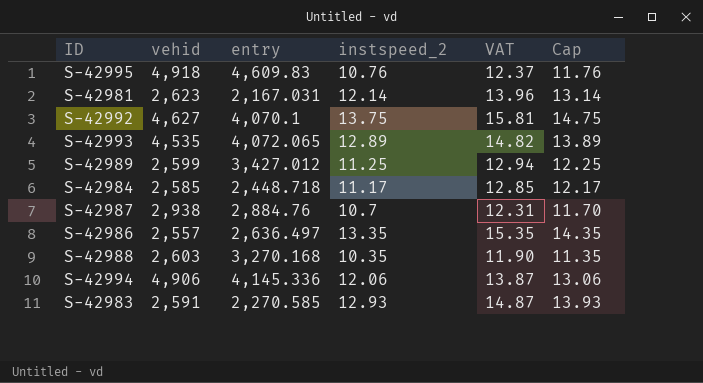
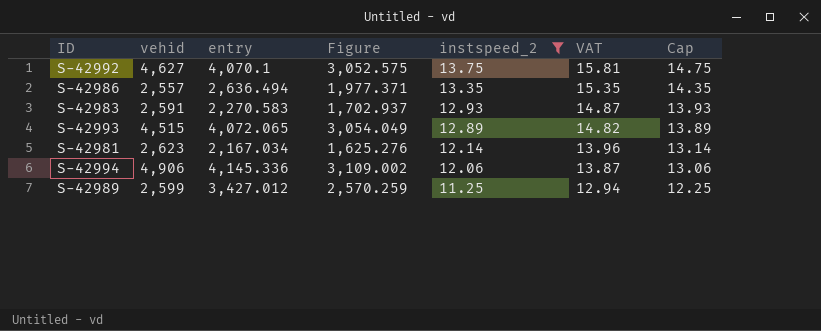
filter: none -> instspeed_2 >= 11.25
row order: none -> instspeed_2 descending
column Figure | formula: none -> [entry] * 0.75
S-42986 | entry: 2,636.497 -> 2,636.494
S-42983 | entry: 2,270.585 -> 2,270.583
S-42993 | vehid: 4,535 -> 4,515
S-42981 | entry: 2,167.031 -> 2,167.034

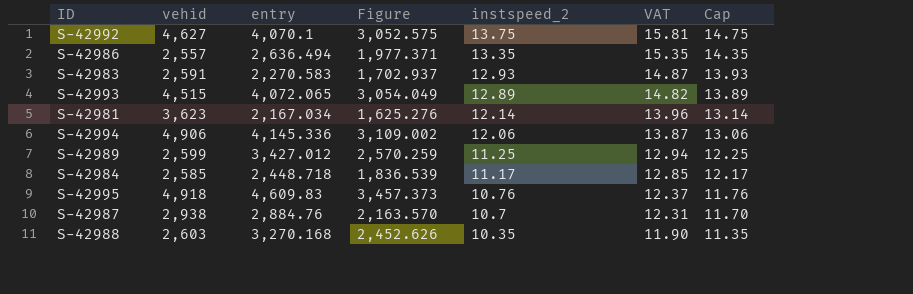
filter: instspeed_2 >= 11.25 -> none
S-42981 | vehid: 2,623 -> 3,623

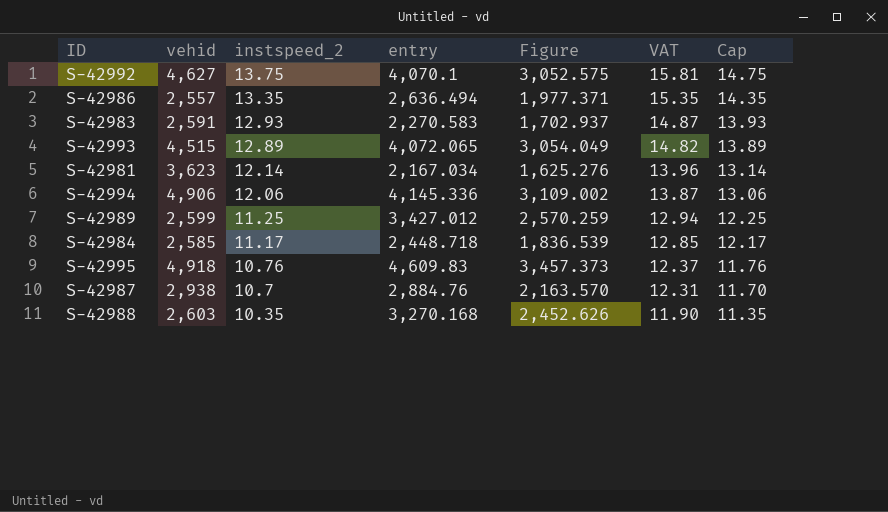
column instspeed_2 | position: 5 -> 3

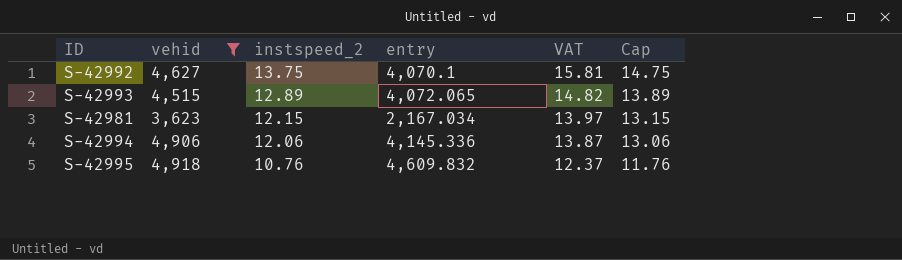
filter: none -> vehid >= 3,623
column Figure | formula: [entry] * 0.75 -> none
S-42981 | instspeed_2: 12.14 -> 12.15
S-42981 | VAT: 13.96 -> 13.97
S-42981 | Cap: 13.14 -> 13.15
S-42995 | entry: 4,609.83 -> 4,609.832

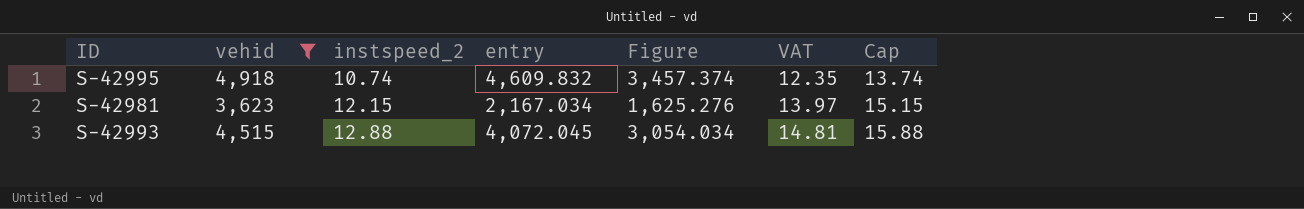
row order: instspeed_2 descending -> instspeed_2 ascending
column Figure | formula: none -> [entry] * 0.75
column Cap | formula: [instspeed_2] + 1 -> [instspeed_2] + 3
row S-42992: 4,627 | 13.75 | 4,070.1 | 15.81 | 14.75 -> none
row S-42994: 4,906 | 12.06 | 4,145.336 | 13.87 | 13.06 -> none
S-42995 | instspeed_2: 10.76 -> 10.74
S-42995 | VAT: 12.37 -> 12.35
S-42993 | instspeed_2: 12.89 -> 12.88
S-42993 | entry: 4,072.065 -> 4,072.045
S-42993 | VAT: 14.82 -> 14.81

